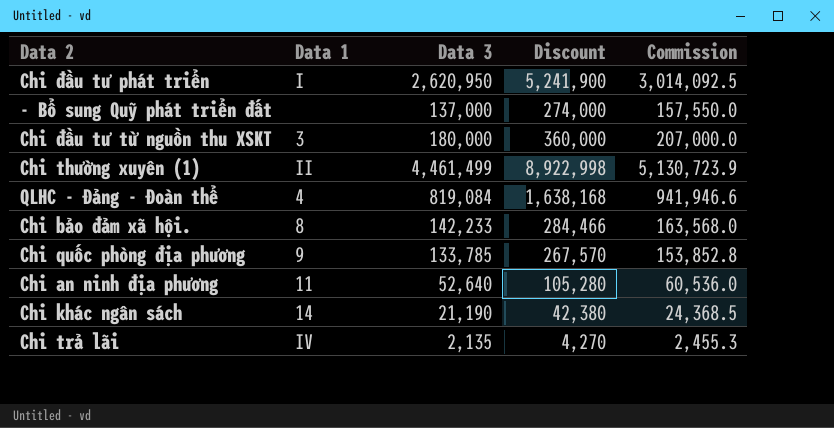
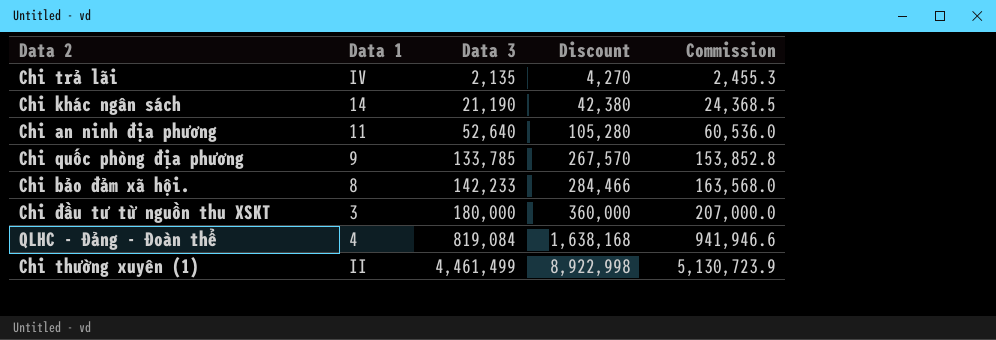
row order: none -> Data 3 ascending
row Chi đầu tư phát triển: I | 2,620,950 | 5,241,900 | 3,014,092.5 -> none
row - Bổ sung Quỹ phát triển đất: none | 137,000 | 274,000 | 157,550.0 -> none

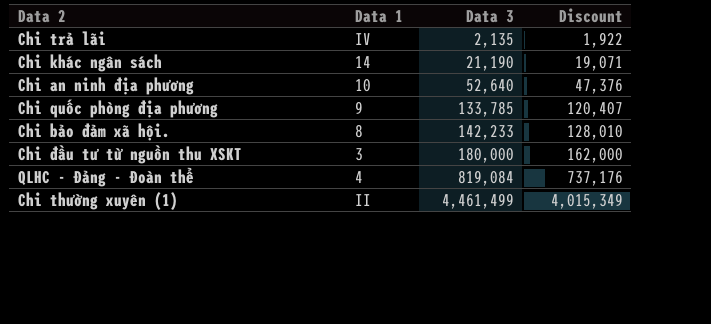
column Commission | formula: [Data 3] * 1.15 -> none
column Discount | formula: [Data 3] * 2 -> [Data 3] * 0.9
Chi an ninh địa phương | Data 1: 11 -> 10

